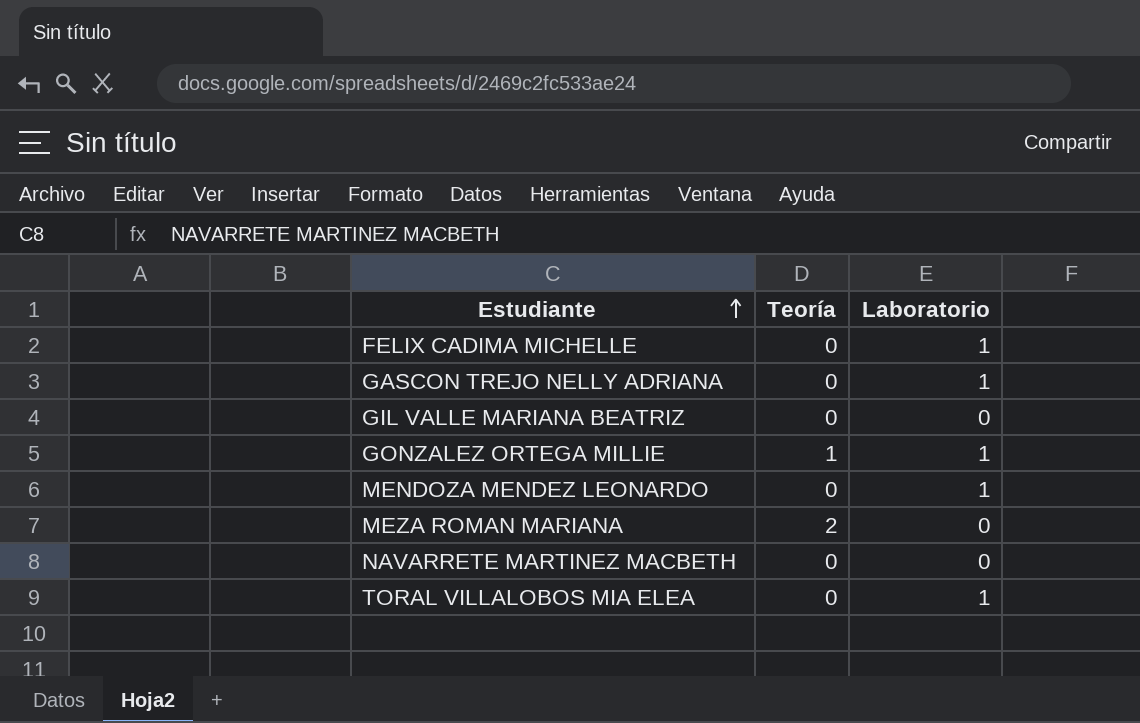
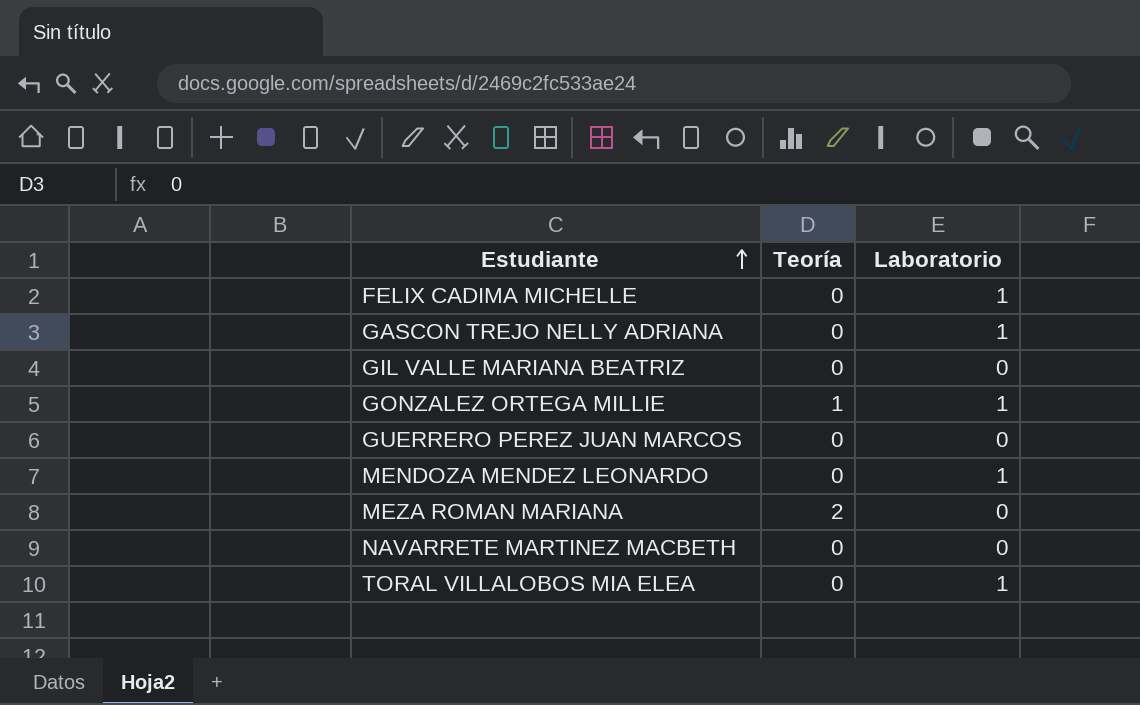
row GUERRERO PEREZ JUAN MARCOS: none -> 0 | 0

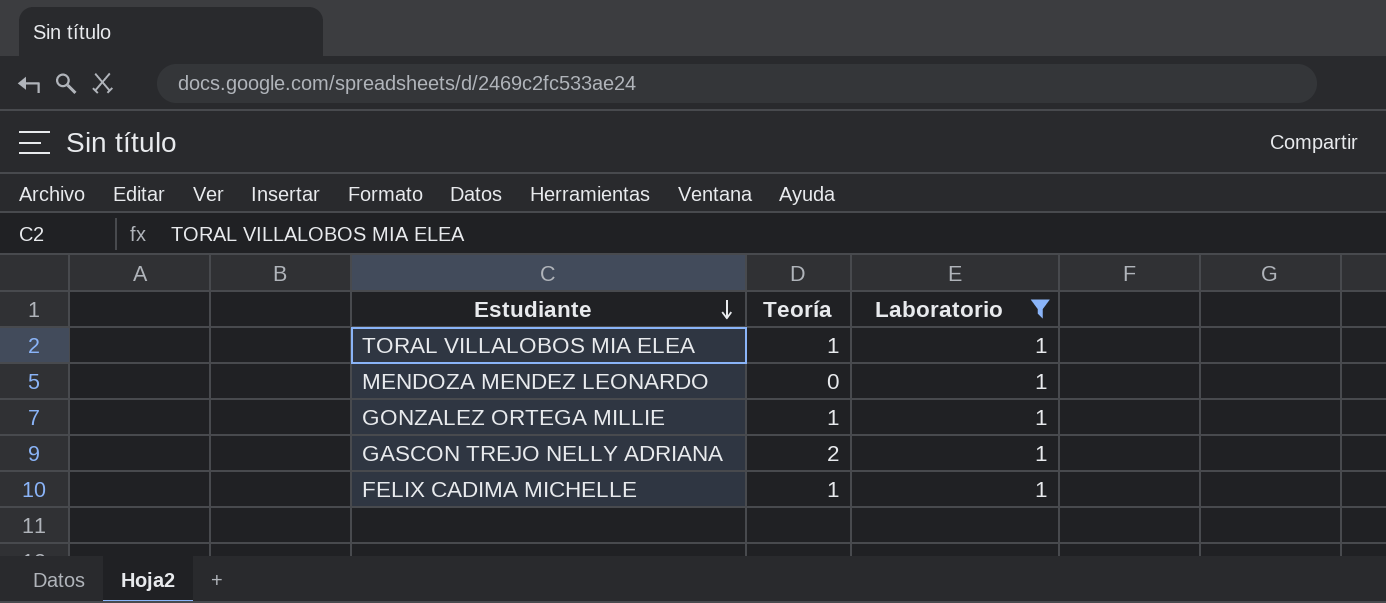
filter: none -> Laboratorio = 1
row order: Estudiante ascending -> Estudiante descending
TORAL VILLALOBOS MIA ELEA | Teoría: 0 -> 1
GASCON TREJO NELLY ADRIANA | Teoría: 0 -> 2
FELIX CADIMA MICHELLE | Teoría: 0 -> 1

